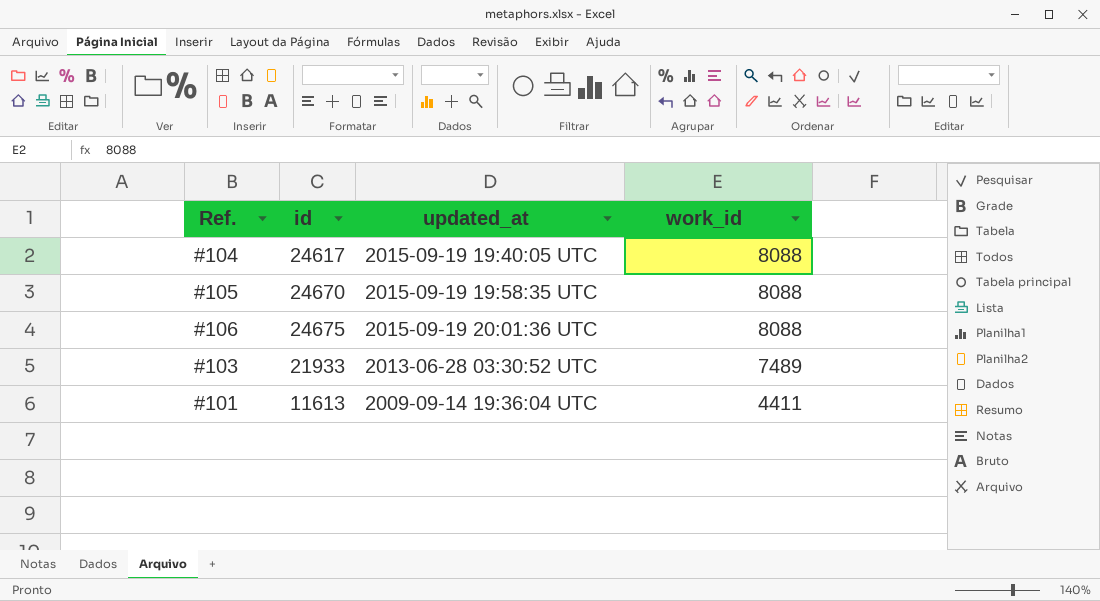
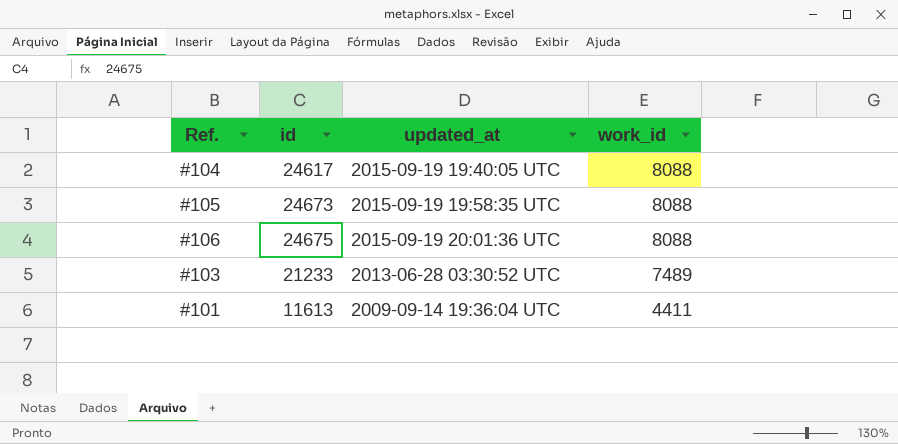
#105 | id: 24670 -> 24673
#103 | id: 21933 -> 21233

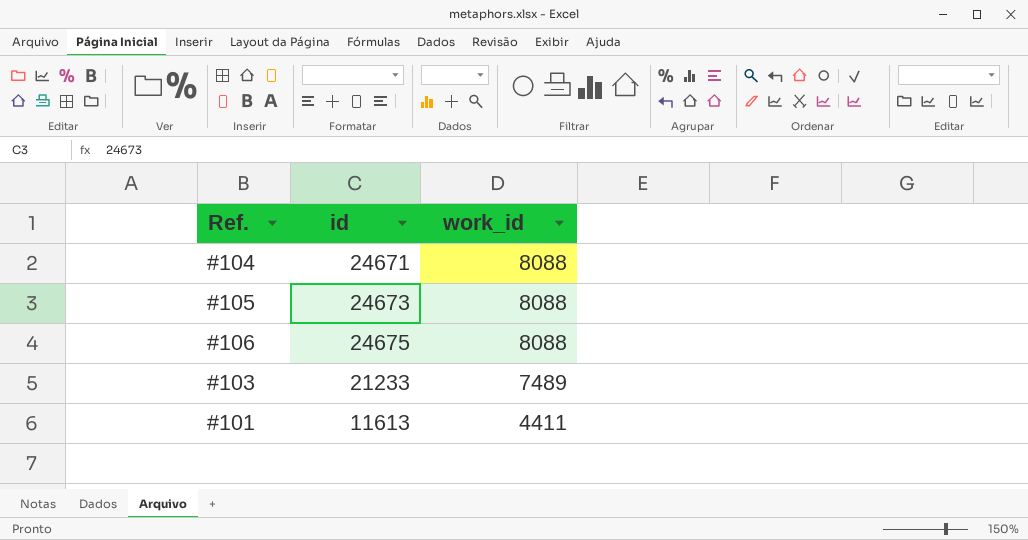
column updated_at | position: 3 -> none
#104 | id: 24617 -> 24671

